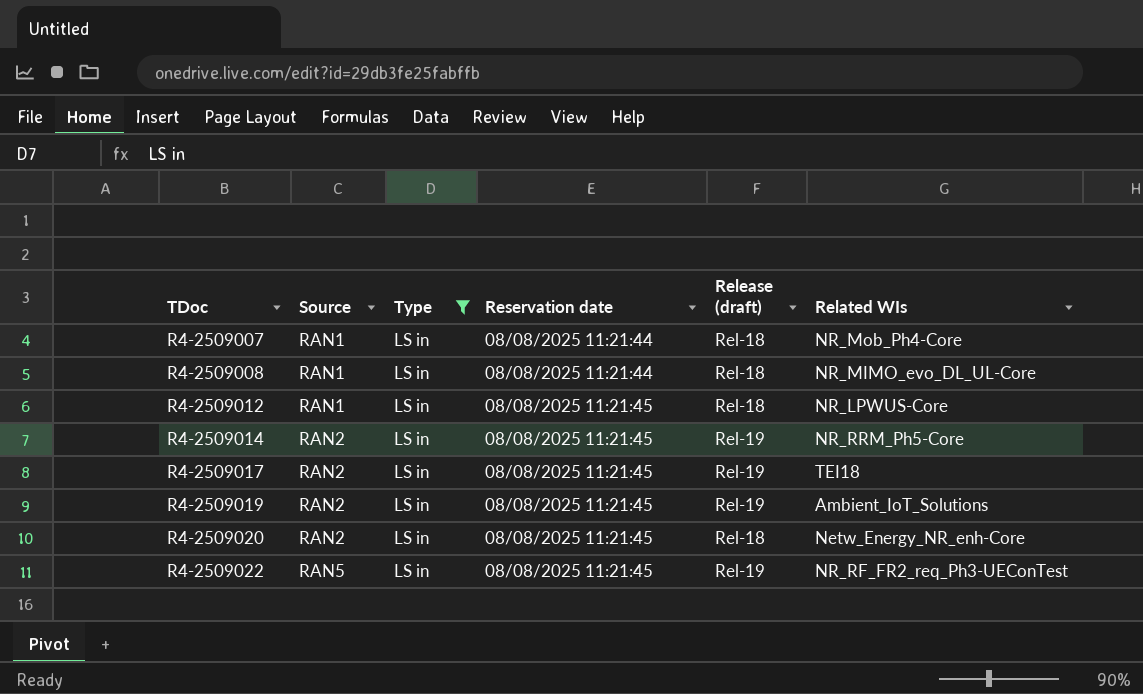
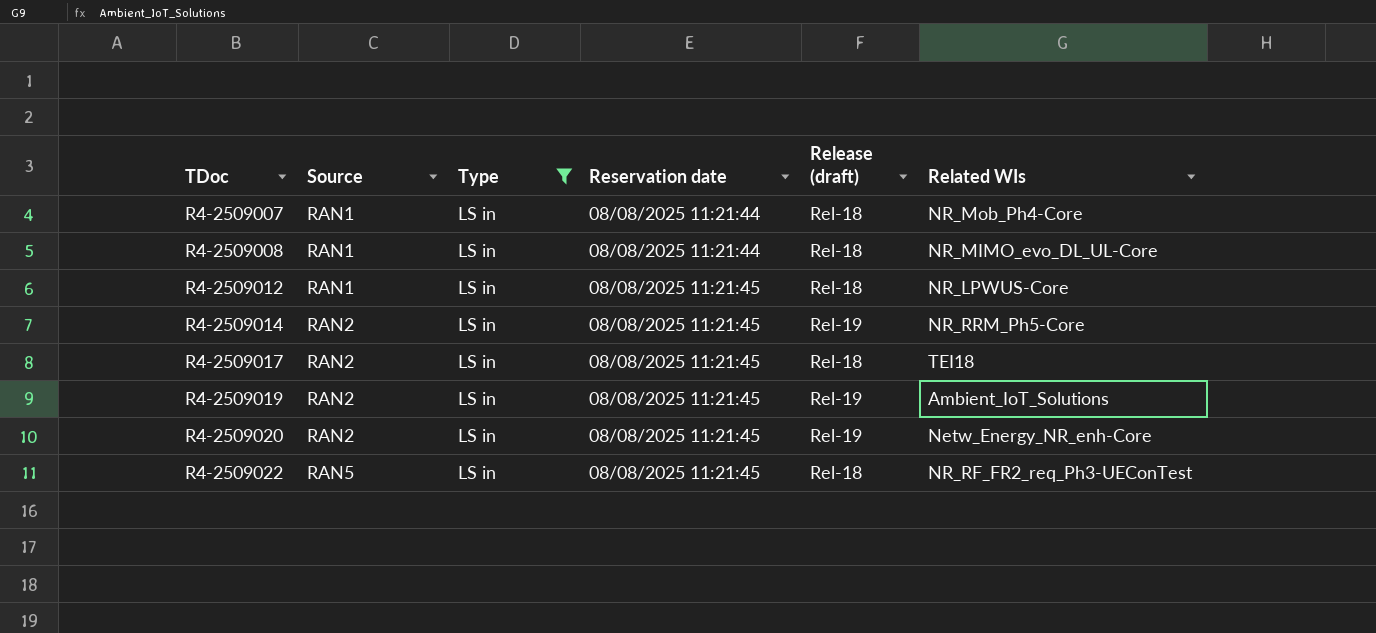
R4-2509017 | Release (draft): Rel-19 -> Rel-18
R4-2509020 | Release (draft): Rel-18 -> Rel-19
R4-2509022 | Release (draft): Rel-19 -> Rel-18

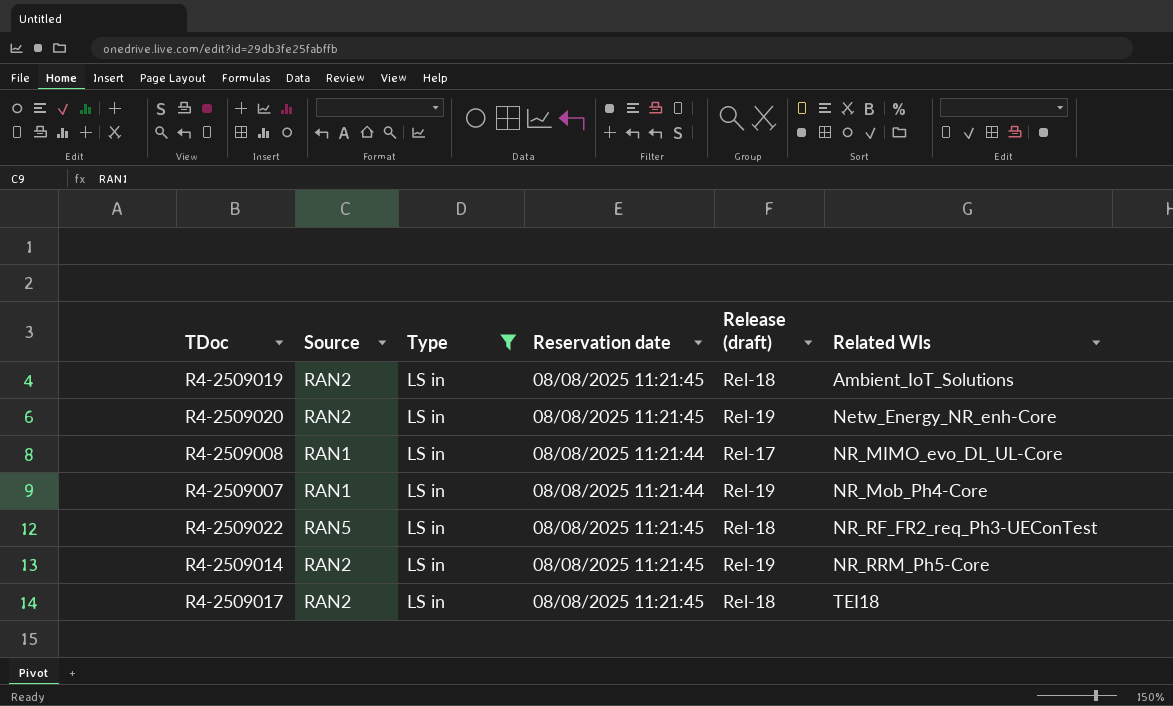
row order: TDoc ascending -> Related WIs ascending
row R4-2509012: RAN1 | LS in | 08/08/2025 11:21:45 | Rel-18 | NR_LPWUS-Core -> none
R4-2509019 | Release (draft): Rel-19 -> Rel-18
R4-2509008 | Release (draft): Rel-18 -> Rel-17
R4-2509007 | Release (draft): Rel-18 -> Rel-19

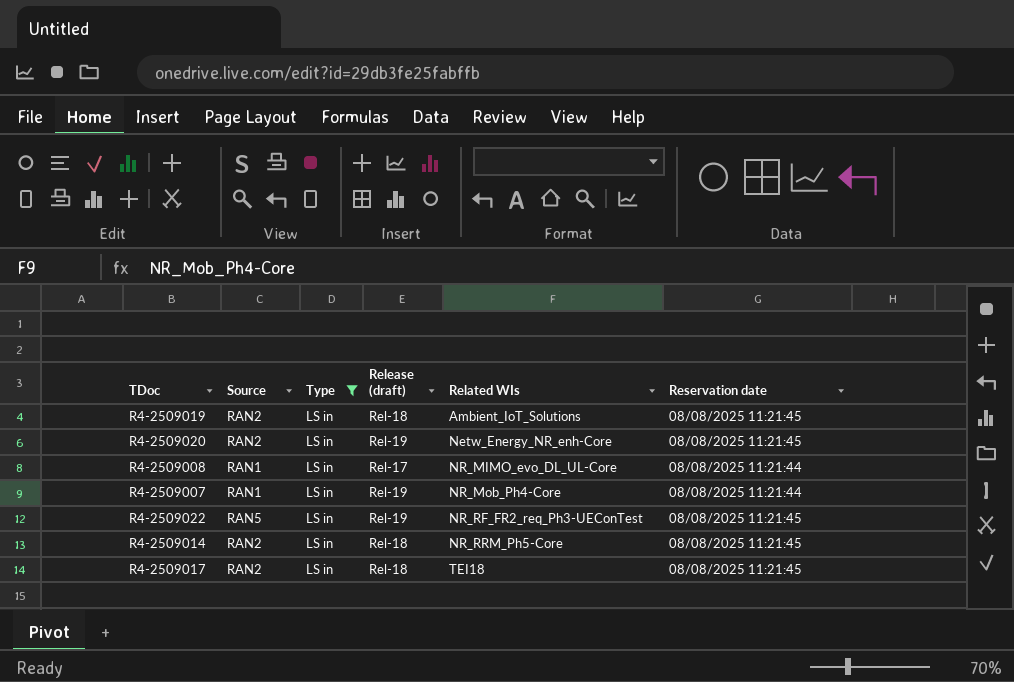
column Reservation date | position: 4 -> 6
R4-2509022 | Release (draft): Rel-18 -> Rel-19
R4-2509014 | Release (draft): Rel-19 -> Rel-18

